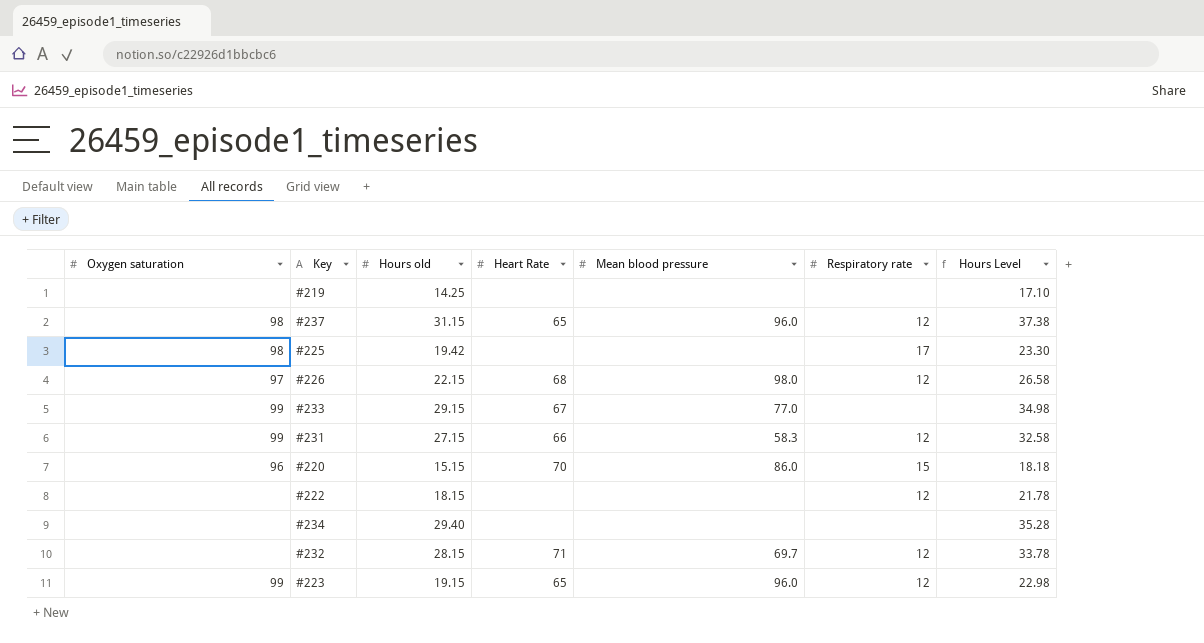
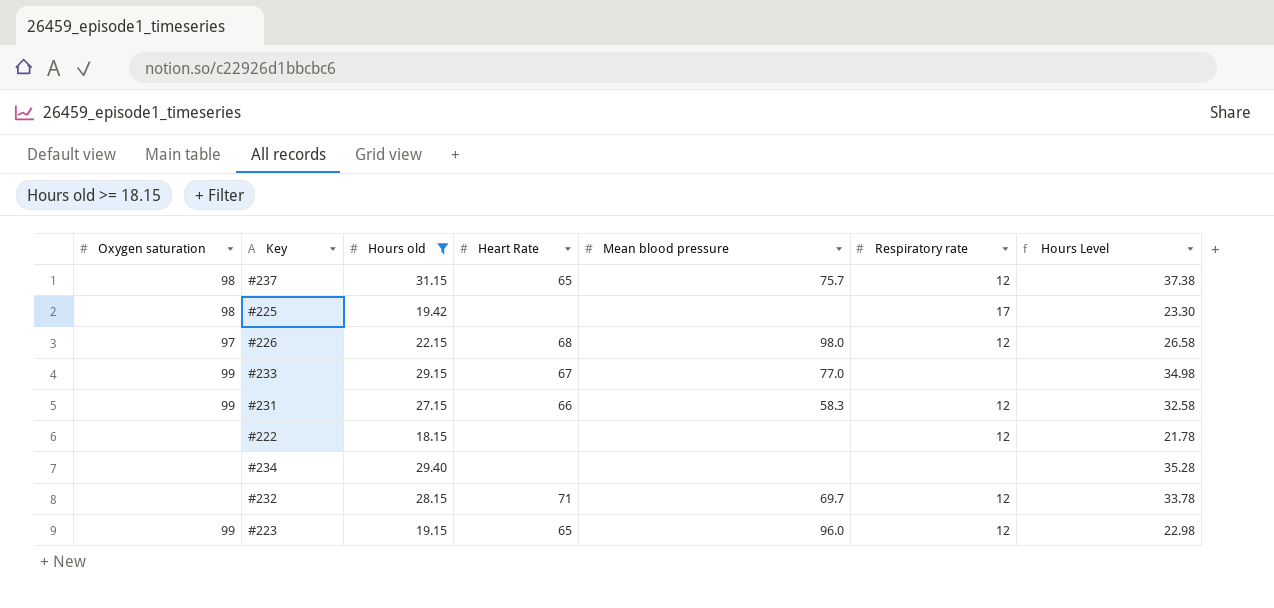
filter: none -> Hours old >= 18.15
#237 | Mean blood pressure: 96.0 -> 75.7

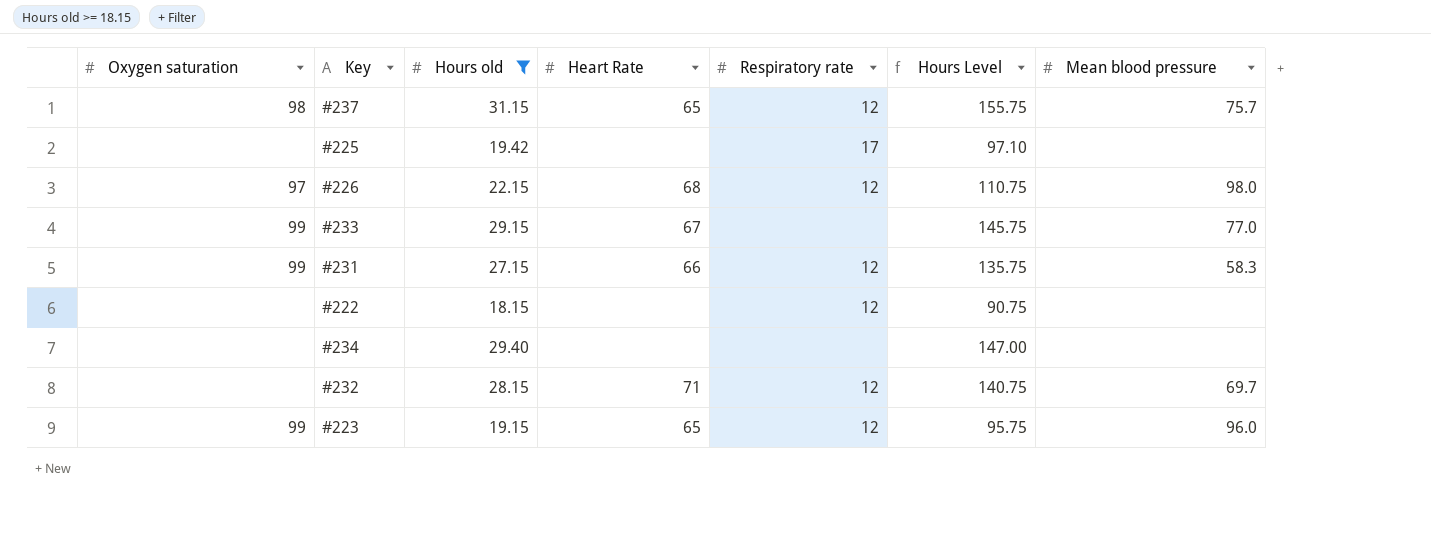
column Hours Level | formula: [Hours old] * 1.2 -> [Hours old] * 5
column Mean blood pressure | position: 5 -> 7
#225 | Oxygen saturation: 98 -> none

